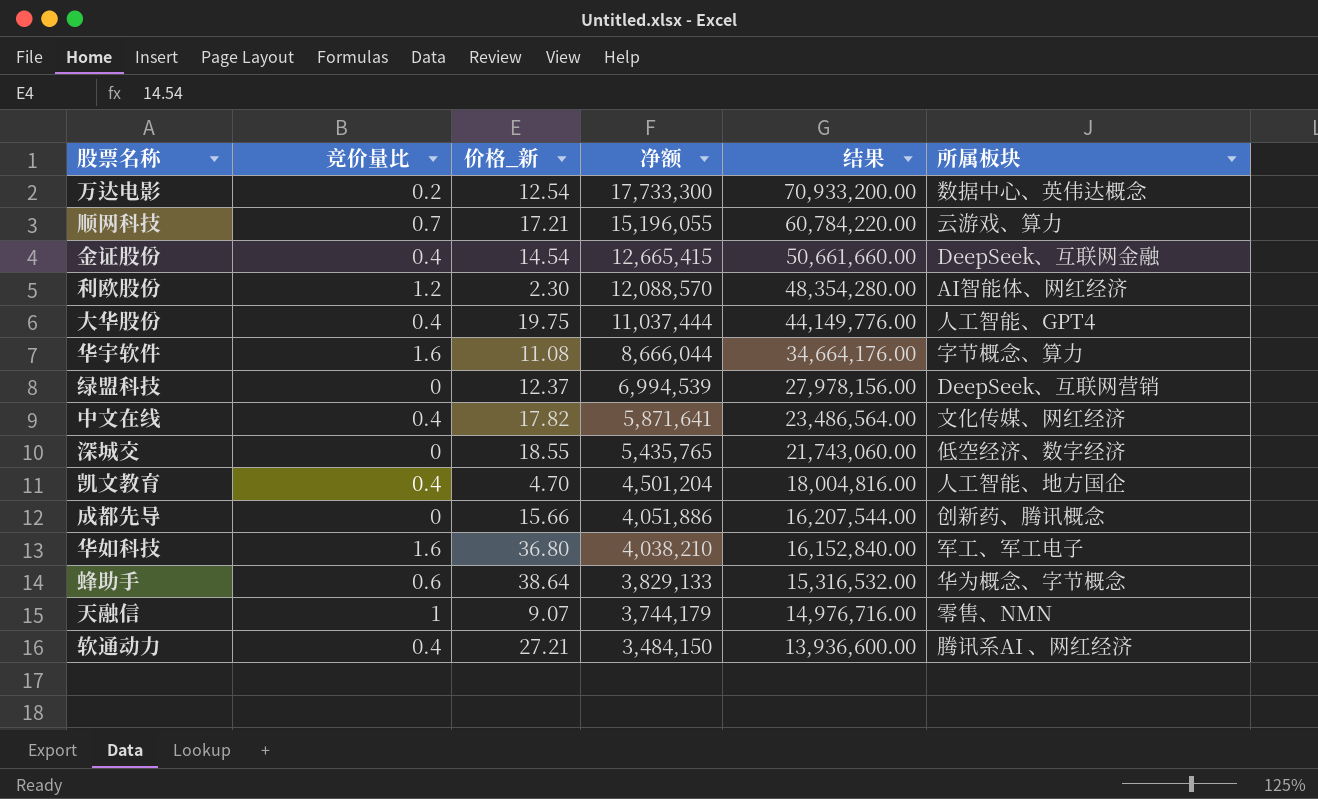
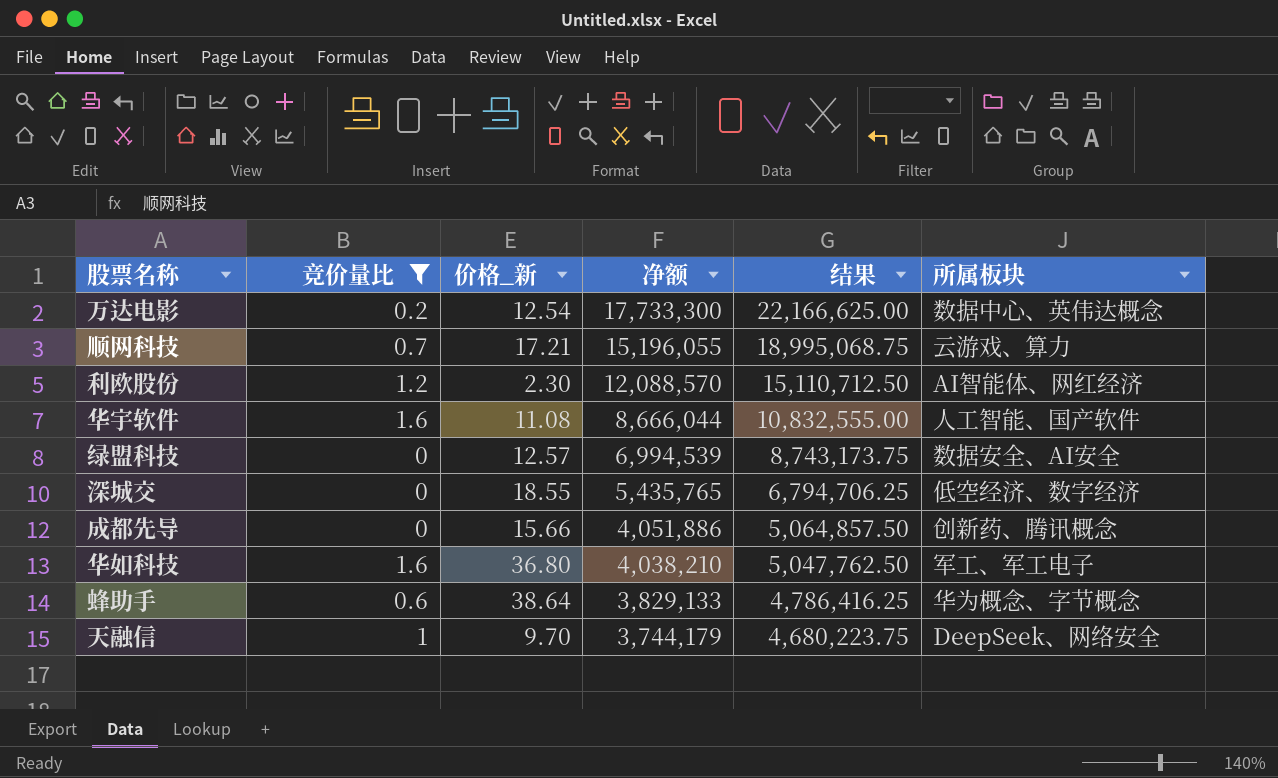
filter: none -> 竞价量比 != 0.4
column 结果 | formula: [净额] * 4 -> [净额] * 1.25
华宇软件 | 所属板块: 字节概念、算力 -> 人工智能、国产软件
绿盟科技 | 价格_新: 12.37 -> 12.57
绿盟科技 | 所属板块: DeepSeek、互联网营销 -> 数据安全、AI安全
天融信 | 价格_新: 9.07 -> 9.70
天融信 | 所属板块: 零售、NMN -> DeepSeek、网络安全

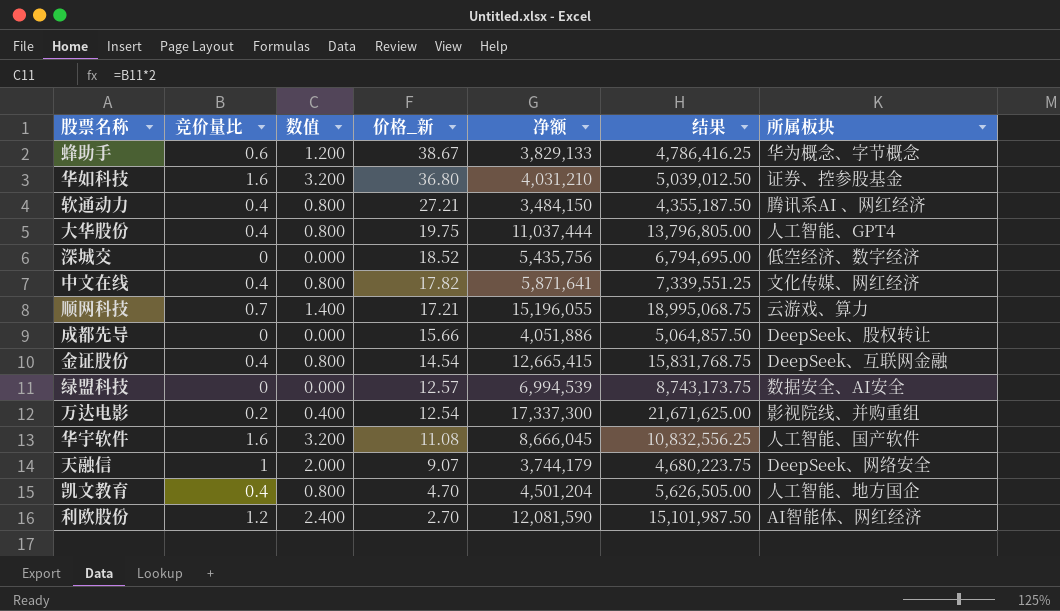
filter: 竞价量比 != 0.4 -> none
row order: 净额 descending -> 价格_新 descending
column 数值 | formula: none -> [竞价量比] * 2
蜂助手 | 价格_新: 38.64 -> 38.67
华如科技 | 净额: 4,038,210 -> 4,031,210
华如科技 | 结果: 5,047,762.50 -> 5,039,012.50
华如科技 | 所属板块: 军工、军工电子 -> 证券、控参股基金
深城交 | 价格_新: 18.55 -> 18.52
深城交 | 净额: 5,435,765 -> 5,435,756
深城交 | 结果: 6,794,706.25 -> 6,794,695.00
成都先导 | 所属板块: 创新药、腾讯概念 -> DeepSeek、股权转让
万达电影 | 净额: 17,733,300 -> 17,337,300
万达电影 | 结果: 22,166,625.00 -> 21,671,625.00
万达电影 | 所属板块: 数据中心、英伟达概念 -> 影视院线、并购重组
华宇软件 | 净额: 8,666,044 -> 8,666,045
华宇软件 | 结果: 10,832,555.00 -> 10,832,556.25
天融信 | 价格_新: 9.70 -> 9.07
利欧股份 | 价格_新: 2.30 -> 2.70
利欧股份 | 净额: 12,088,570 -> 12,081,590
利欧股份 | 结果: 15,110,712.50 -> 15,101,987.50

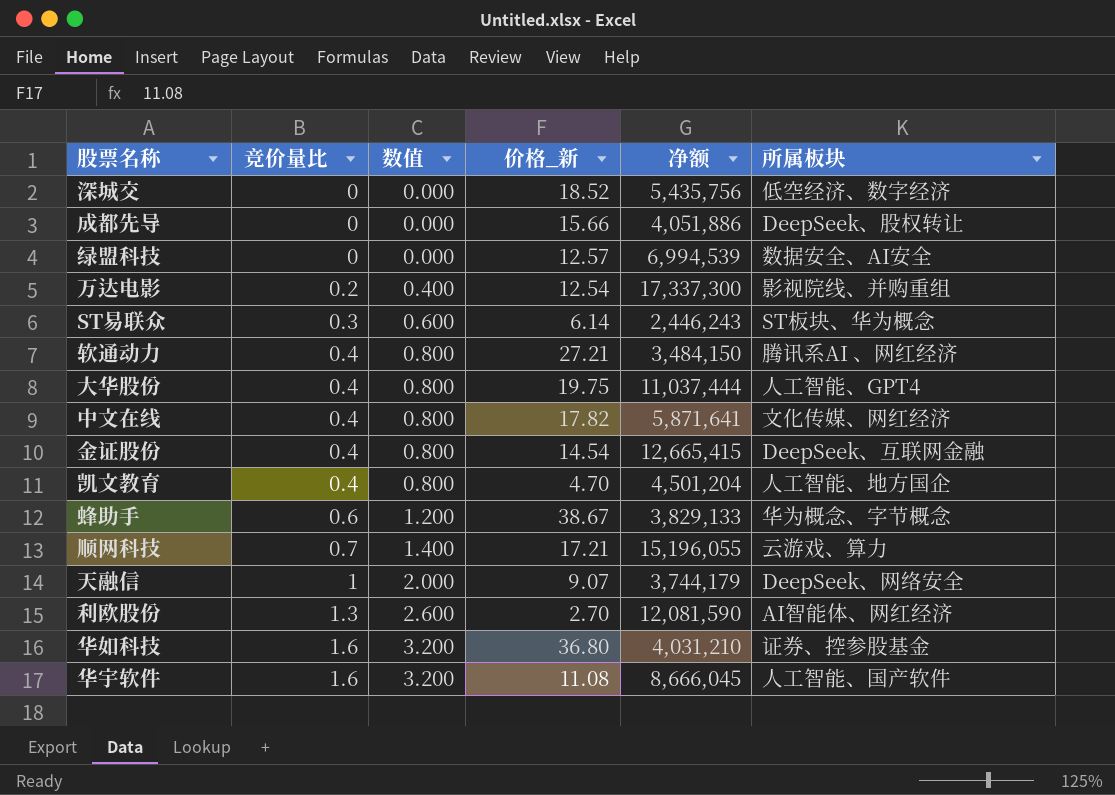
row order: 价格_新 descending -> 竞价量比 ascending
column 结果 | formula: [净额] * 1.25 -> none
row ST易联众: none -> 0.3 | 0.600 | 6.14 | 2,446,243 | ST板块、华为概念
利欧股份 | 竞价量比: 1.2 -> 1.3
利欧股份 | 数值: 2.400 -> 2.600

